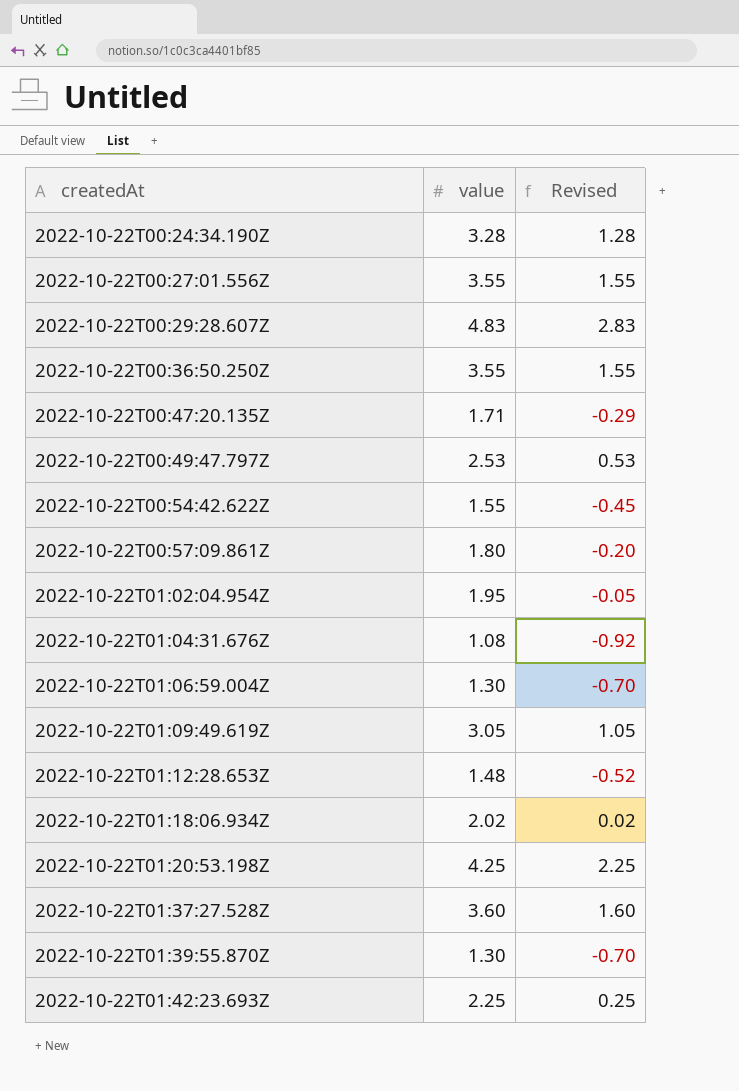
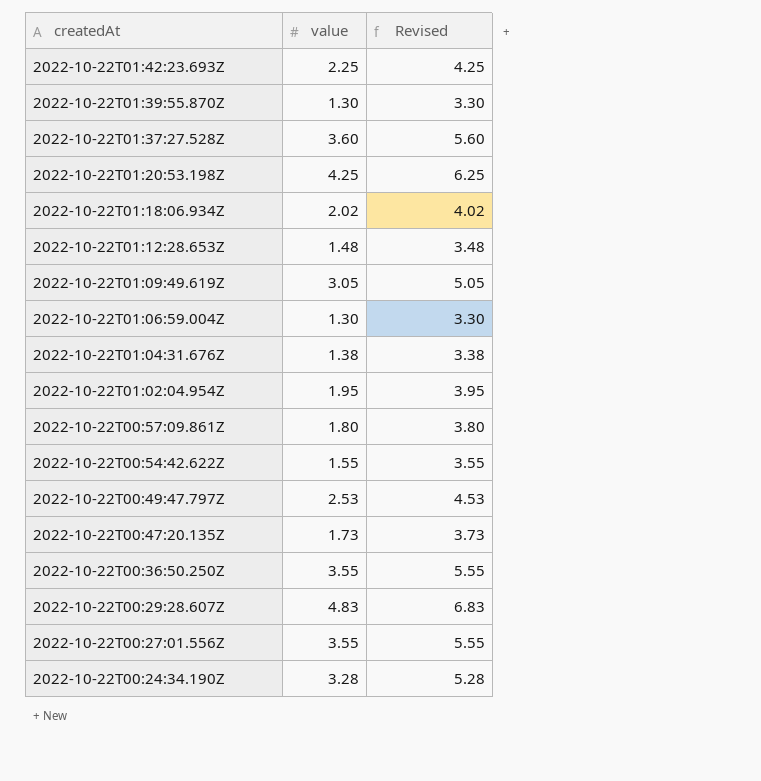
row order: createdAt ascending -> createdAt descending
column Revised | formula: [value] - 2 -> [value] + 2
2022-10-22T01:04:31.676Z | value: 1.08 -> 1.38
2022-10-22T00:47:20.135Z | value: 1.71 -> 1.73

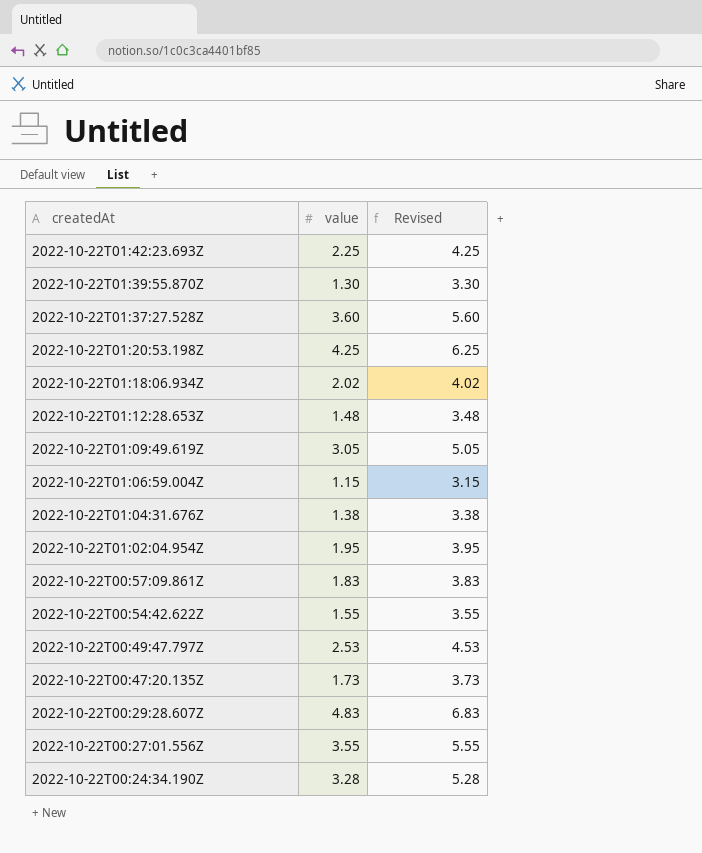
row 2022-10-22T00:36:50.250Z: 3.55 | 5.55 -> none
2022-10-22T01:06:59.004Z | value: 1.30 -> 1.15
2022-10-22T01:06:59.004Z | Revised: 3.30 -> 3.15
2022-10-22T00:57:09.861Z | value: 1.80 -> 1.83
2022-10-22T00:57:09.861Z | Revised: 3.80 -> 3.83

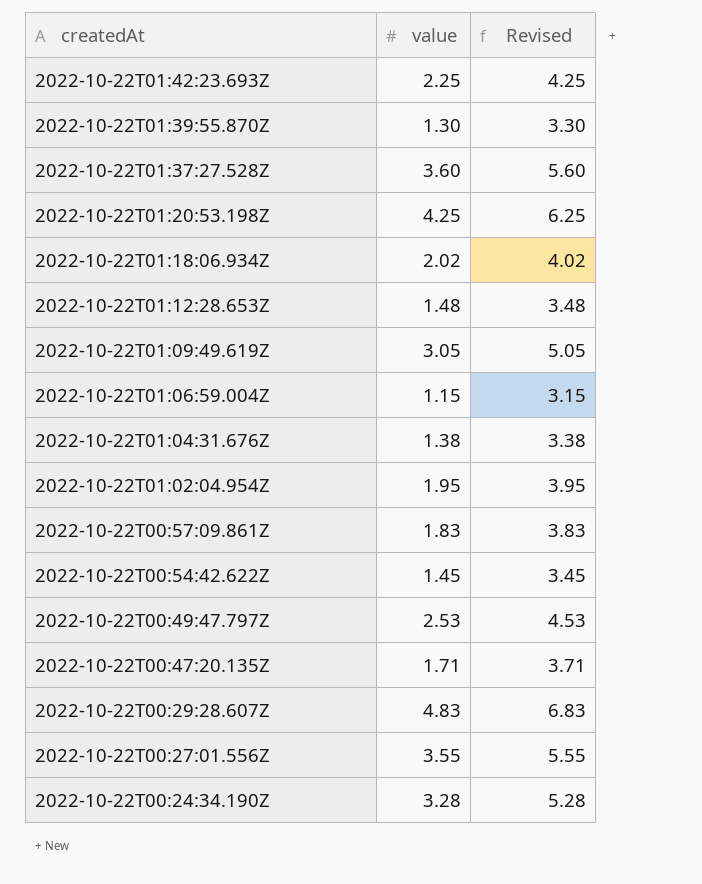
2022-10-22T00:54:42.622Z | value: 1.55 -> 1.45
2022-10-22T00:54:42.622Z | Revised: 3.55 -> 3.45
2022-10-22T00:47:20.135Z | value: 1.73 -> 1.71
2022-10-22T00:47:20.135Z | Revised: 3.73 -> 3.71

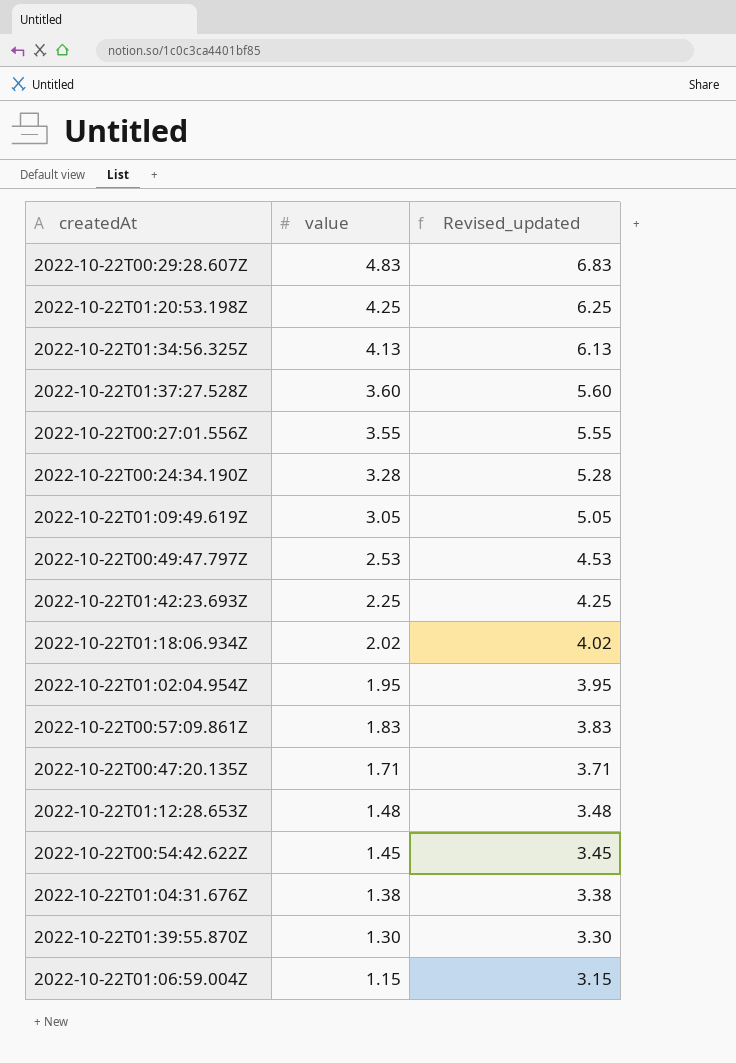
row order: createdAt descending -> value descending
column name: Revised -> Revised_updated
row 2022-10-22T01:34:56.325Z: none -> 4.13 | 6.13

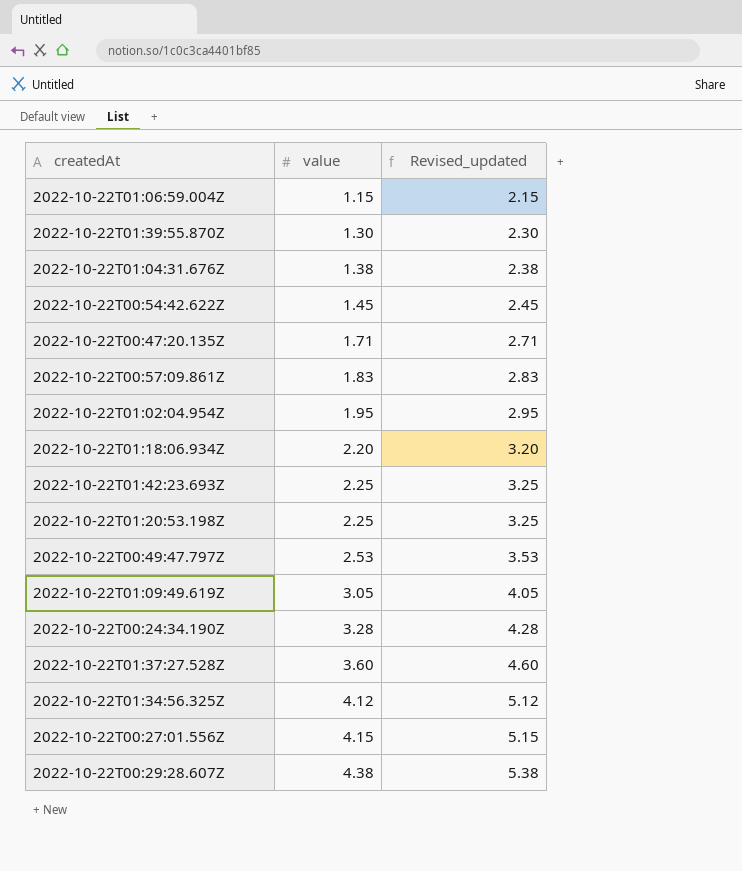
row order: value descending -> value ascending
column Revised_updated | formula: [value] + 2 -> [value] + 1
row 2022-10-22T01:12:28.653Z: 1.48 | 3.48 -> none
2022-10-22T01:18:06.934Z | value: 2.02 -> 2.20
2022-10-22T01:20:53.198Z | value: 4.25 -> 2.25
2022-10-22T01:34:56.325Z | value: 4.13 -> 4.12
2022-10-22T00:27:01.556Z | value: 3.55 -> 4.15
2022-10-22T00:29:28.607Z | value: 4.83 -> 4.38

